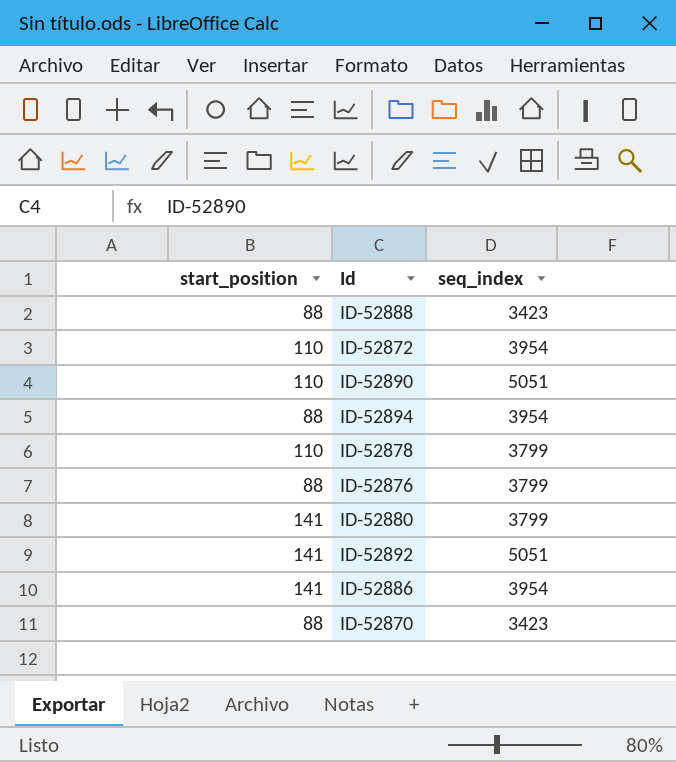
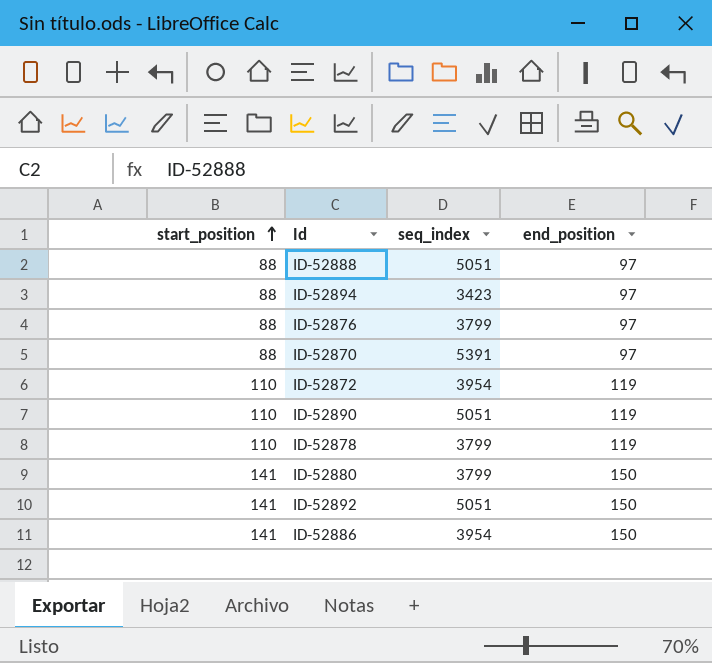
row order: none -> start_position ascending
column end_position | position: none -> 4
ID-52888 | seq_index: 3423 -> 5051
ID-52894 | seq_index: 3954 -> 3423
ID-52870 | seq_index: 3423 -> 5391

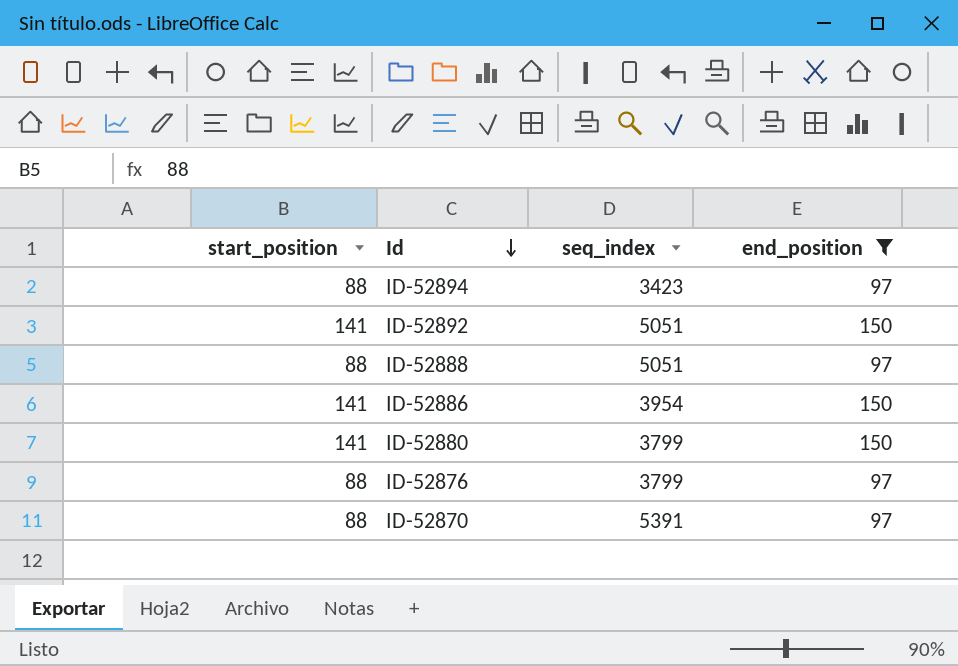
filter: none -> end_position != 119
row order: start_position ascending -> Id descending

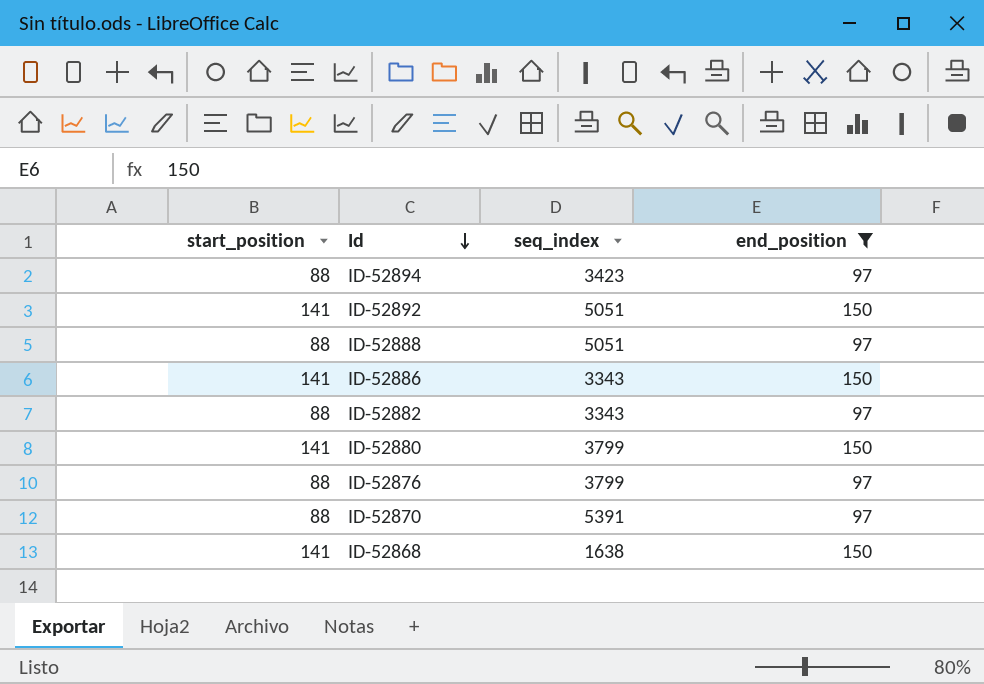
ID-52886 | seq_index: 3954 -> 3343
row ID-52882: none -> 88 | 3343 | 97
row ID-52868: none -> 141 | 1638 | 150

